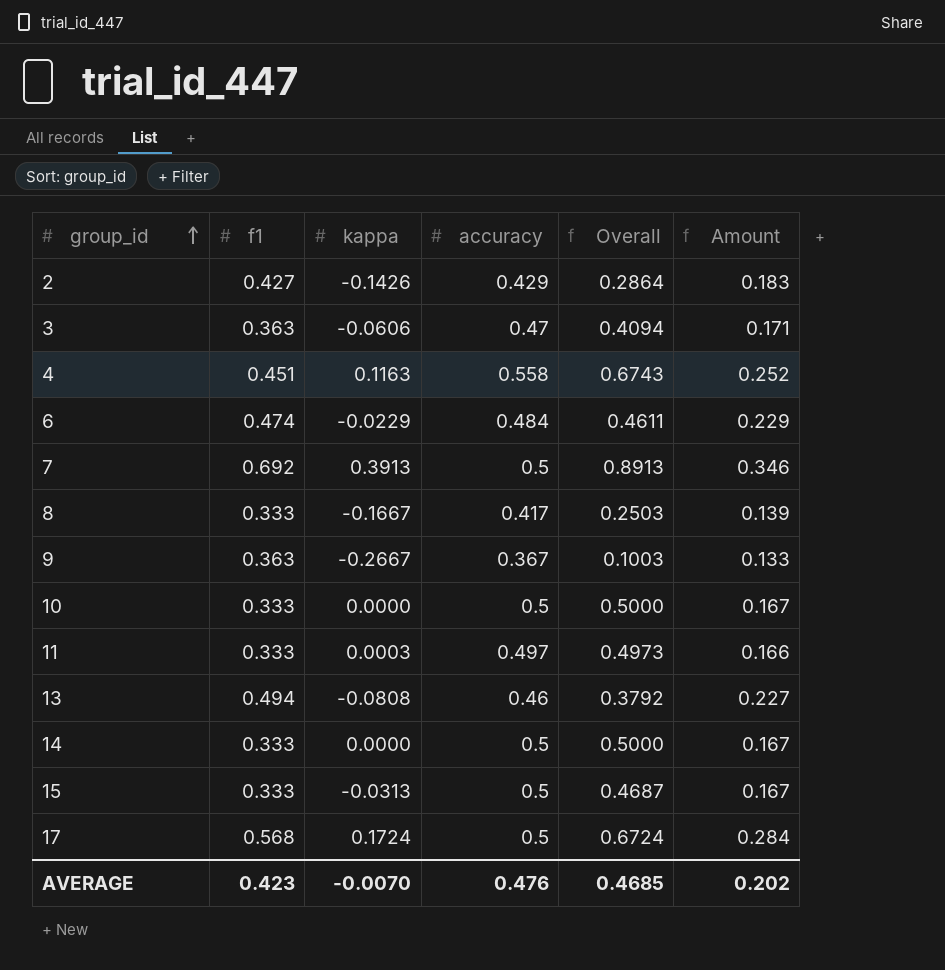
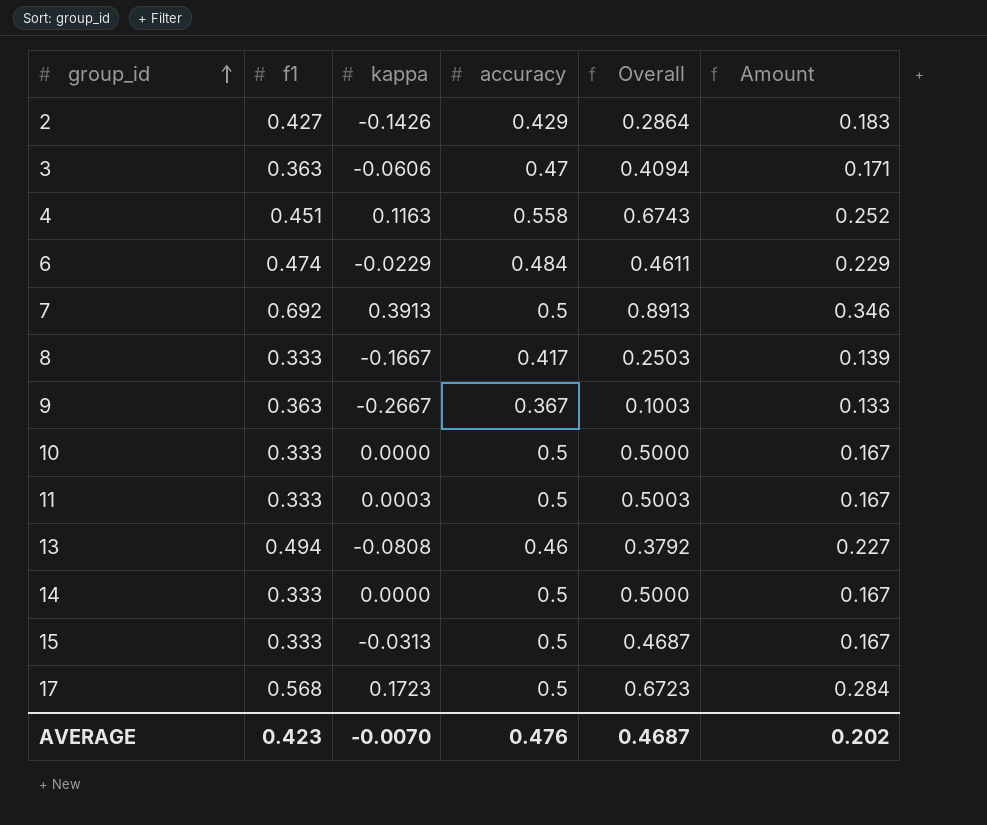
11 | accuracy: 0.497 -> 0.5
11 | Overall: 0.4973 -> 0.5003
11 | Amount: 0.166 -> 0.167
17 | kappa: 0.1724 -> 0.1723
17 | Overall: 0.6724 -> 0.6723
AVERAGE | Overall: 0.4685 -> 0.4687

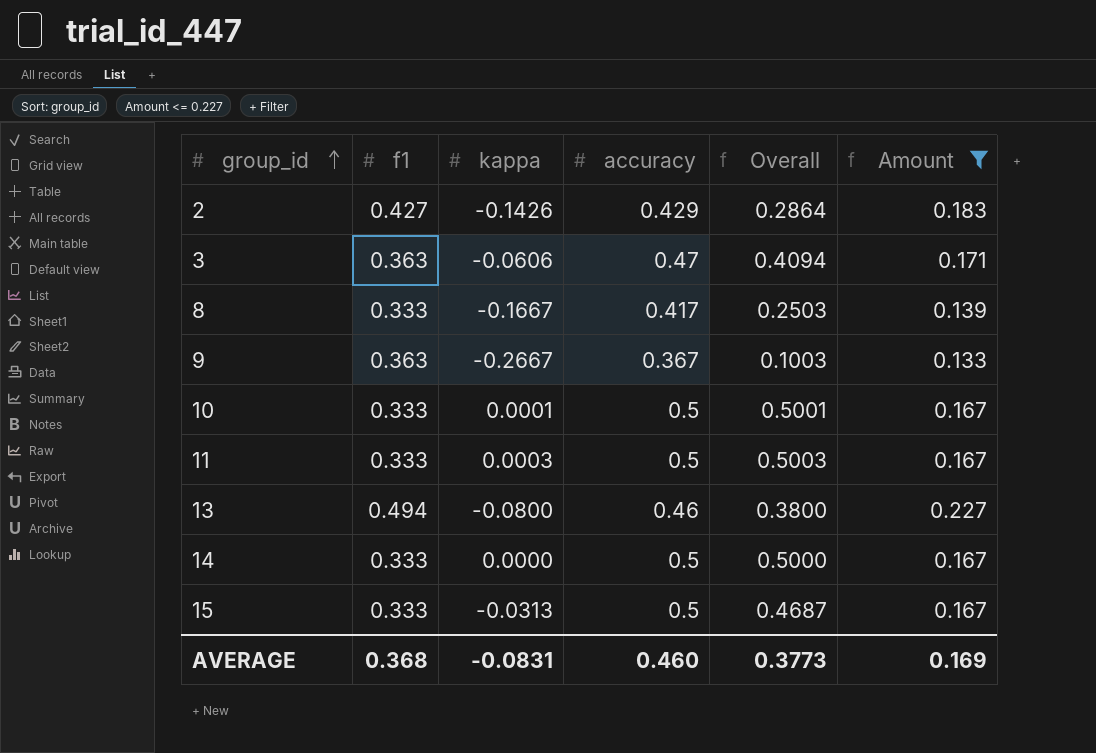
filter: none -> Amount <= 0.227
10 | kappa: 0.0000 -> 0.0001
10 | Overall: 0.5000 -> 0.5001
13 | kappa: -0.0808 -> -0.0800
13 | Overall: 0.3792 -> 0.3800
AVERAGE | f1: 0.423 -> 0.368
AVERAGE | kappa: -0.0070 -> -0.0831
AVERAGE | accuracy: 0.476 -> 0.460
AVERAGE | Overall: 0.4687 -> 0.3773
AVERAGE | Amount: 0.202 -> 0.169

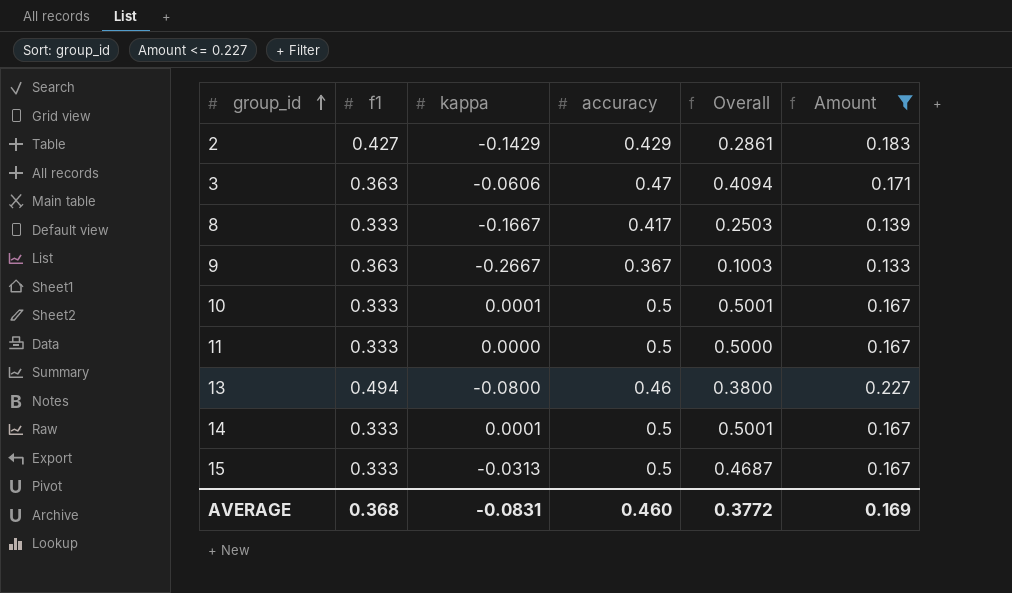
2 | kappa: -0.1426 -> -0.1429
2 | Overall: 0.2864 -> 0.2861
11 | kappa: 0.0003 -> 0.0000
11 | Overall: 0.5003 -> 0.5000
14 | kappa: 0.0000 -> 0.0001
14 | Overall: 0.5000 -> 0.5001
AVERAGE | Overall: 0.3773 -> 0.3772

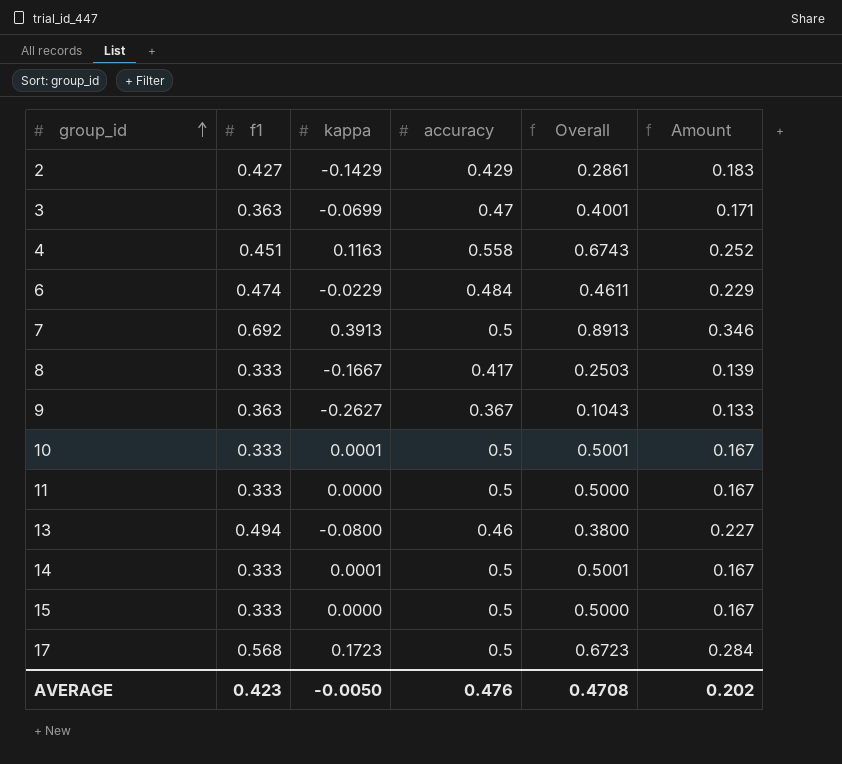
filter: Amount <= 0.227 -> none
3 | kappa: -0.0606 -> -0.0699
3 | Overall: 0.4094 -> 0.4001
9 | kappa: -0.2667 -> -0.2627
9 | Overall: 0.1003 -> 0.1043
15 | kappa: -0.0313 -> 0.0000
15 | Overall: 0.4687 -> 0.5000
AVERAGE | f1: 0.368 -> 0.423
AVERAGE | kappa: -0.0831 -> -0.0050
AVERAGE | accuracy: 0.460 -> 0.476
AVERAGE | Overall: 0.3772 -> 0.4708
AVERAGE | Amount: 0.169 -> 0.202

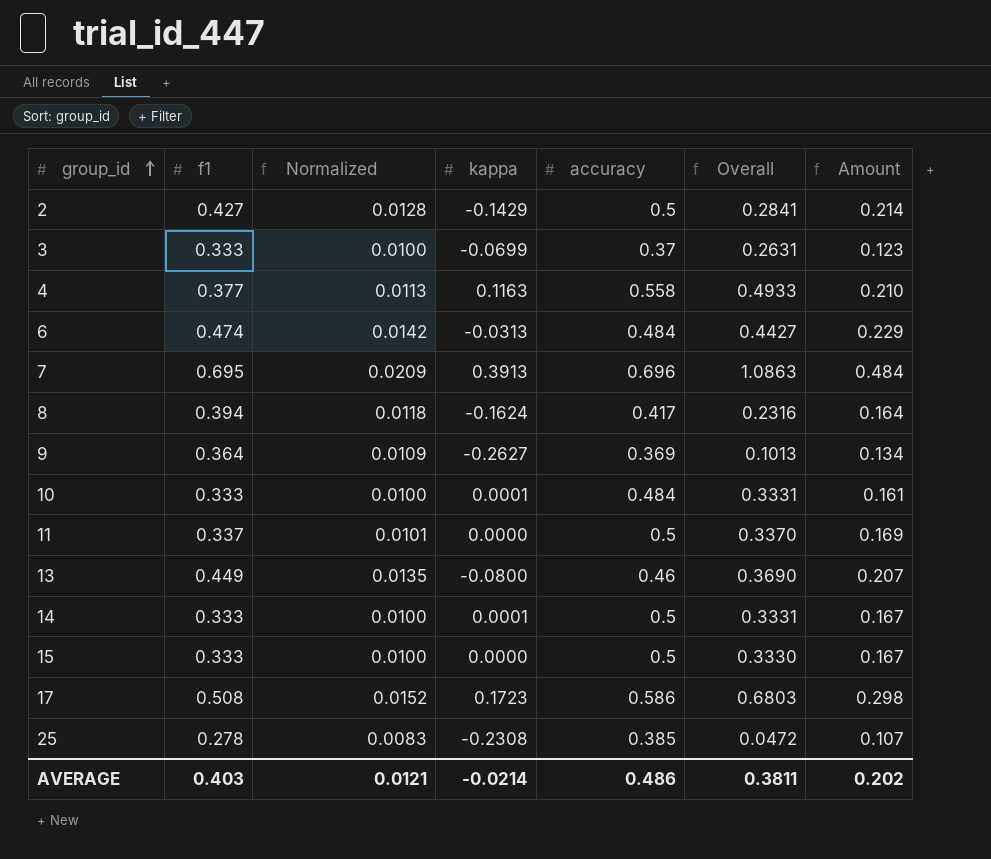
column Normalized | formula: none -> [f1] * 0.03
column Overall | formula: [kappa] + [accuracy] -> [f1] + [kappa]
2 | accuracy: 0.429 -> 0.5
2 | Amount: 0.183 -> 0.214
3 | f1: 0.363 -> 0.333
3 | accuracy: 0.47 -> 0.37
3 | Amount: 0.171 -> 0.123
4 | f1: 0.451 -> 0.377
4 | Amount: 0.252 -> 0.210
6 | kappa: -0.0229 -> -0.0313
7 | f1: 0.692 -> 0.695
7 | accuracy: 0.5 -> 0.696
7 | Amount: 0.346 -> 0.484
8 | f1: 0.333 -> 0.394
8 | kappa: -0.1667 -> -0.1624
8 | Amount: 0.139 -> 0.164
9 | f1: 0.363 -> 0.364
9 | accuracy: 0.367 -> 0.369
9 | Amount: 0.133 -> 0.134
10 | accuracy: 0.5 -> 0.484
10 | Amount: 0.167 -> 0.161
11 | f1: 0.333 -> 0.337
11 | Amount: 0.167 -> 0.169
13 | f1: 0.494 -> 0.449
13 | Amount: 0.227 -> 0.207
17 | f1: 0.568 -> 0.508
17 | accuracy: 0.5 -> 0.586
17 | Amount: 0.284 -> 0.298
row 25: none -> 0.278 | 0.0083 | -0.2308 | 0.385 | 0.0472 | 0.107
AVERAGE | f1: 0.423 -> 0.403
AVERAGE | kappa: -0.0050 -> -0.0214
AVERAGE | accuracy: 0.476 -> 0.486
AVERAGE | Overall: 0.4708 -> 0.3811

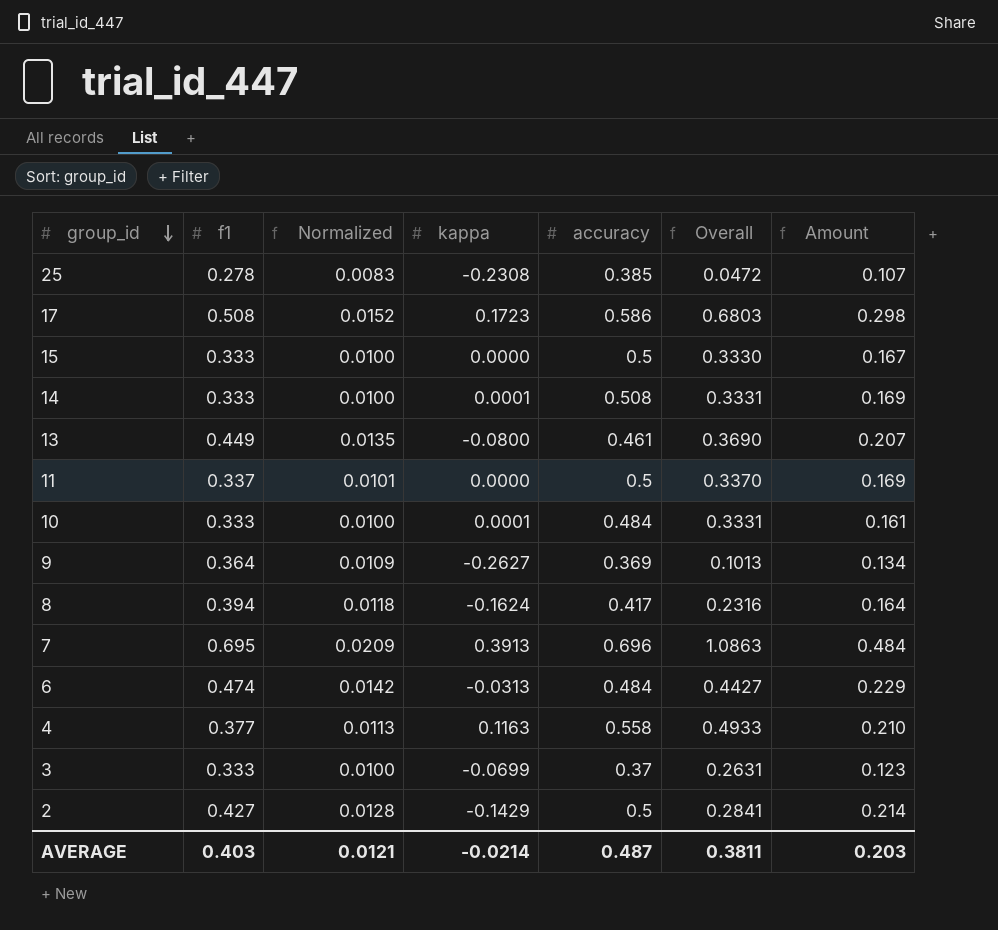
row order: group_id ascending -> group_id descending
14 | accuracy: 0.5 -> 0.508
14 | Amount: 0.167 -> 0.169
13 | accuracy: 0.46 -> 0.461
AVERAGE | accuracy: 0.486 -> 0.487
AVERAGE | Amount: 0.202 -> 0.203

